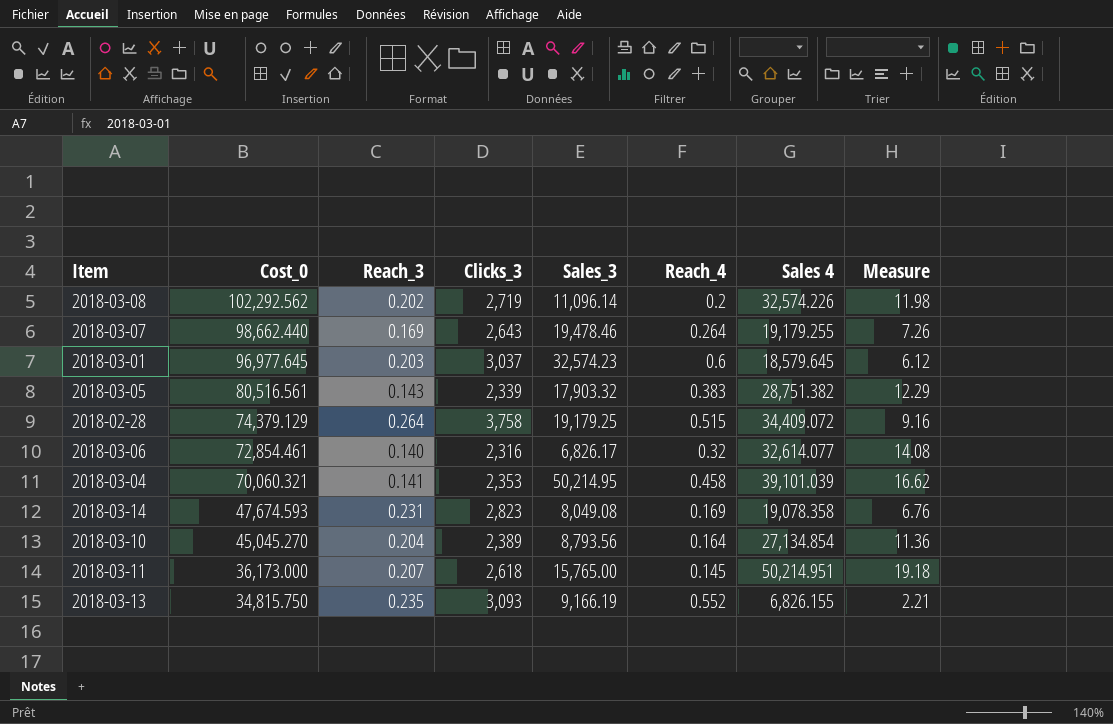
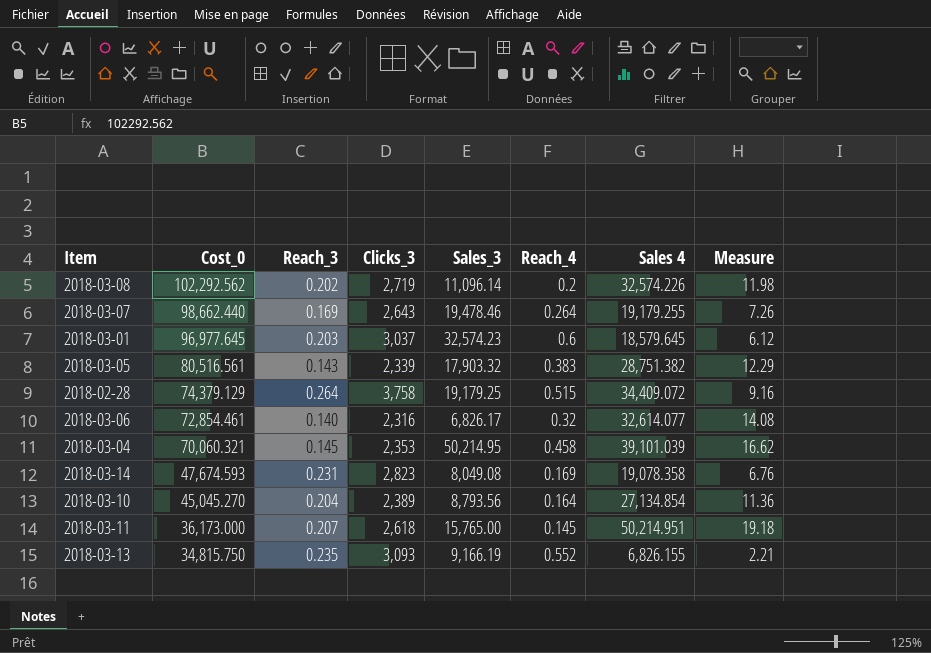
2018-03-04 | Reach_3: 0.141 -> 0.145

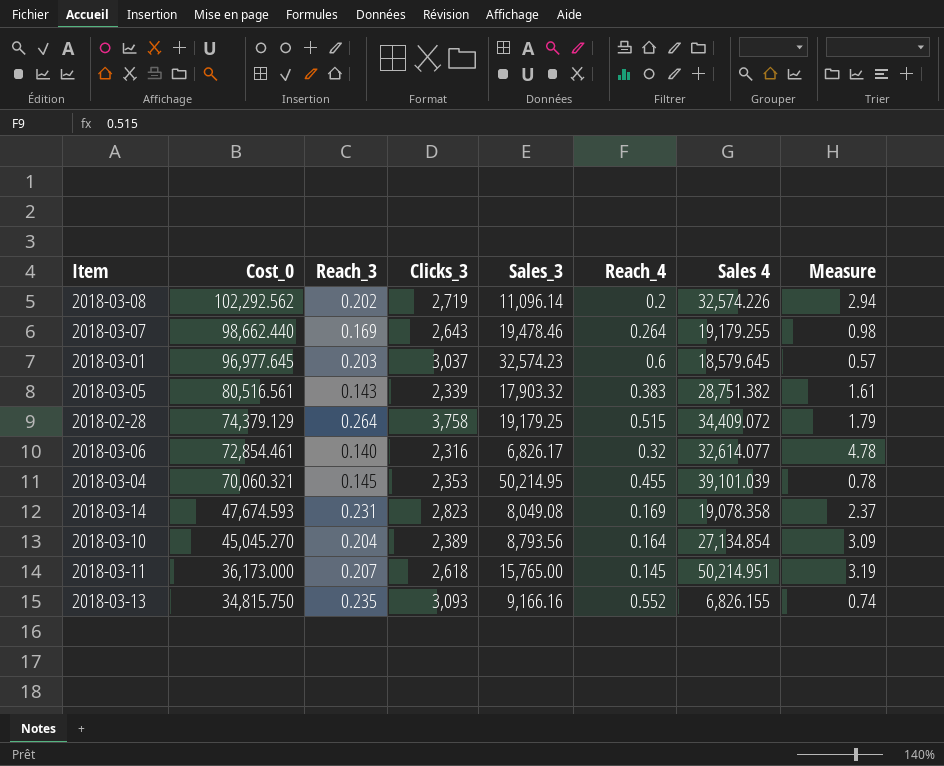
column Measure | formula: [Sales 4] / [Clicks_3] -> [Sales 4] / [Sales_3]
2018-03-04 | Reach_4: 0.458 -> 0.455
2018-03-13 | Sales_3: 9,166.19 -> 9,166.16

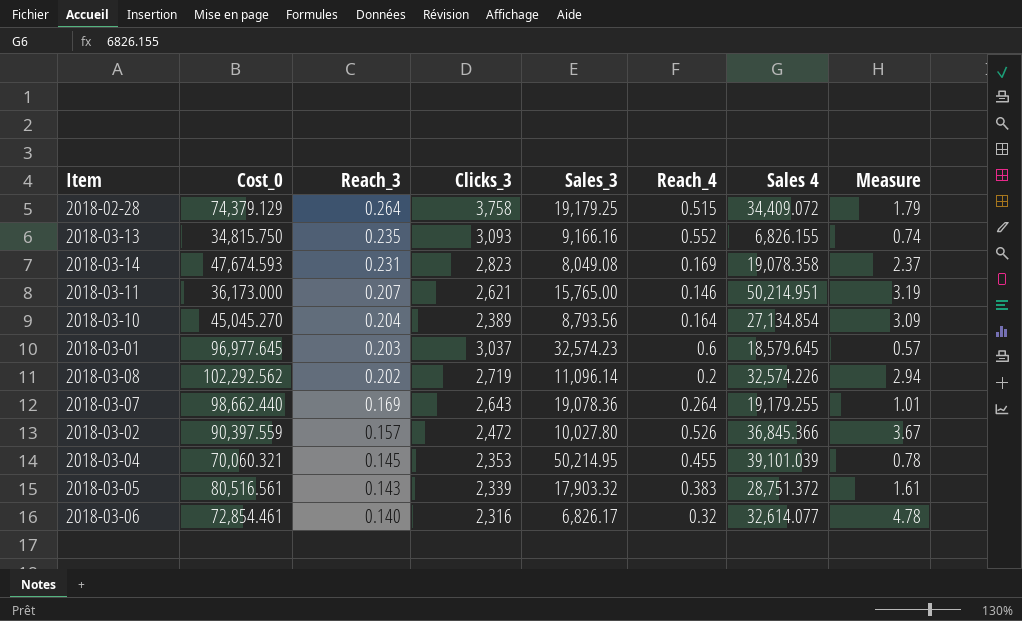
row order: Cost_0 descending -> Reach_3 descending
2018-03-11 | Clicks_3: 2,618 -> 2,621
2018-03-11 | Reach_4: 0.145 -> 0.146
2018-03-07 | Sales_3: 19,478.46 -> 19,078.36
2018-03-07 | Measure: 0.98 -> 1.01
row 2018-03-02: none -> 90,397.559 | 0.157 | 2,472 | 10,027.80 | 0.526 | 36,845.366 | 3.67
2018-03-05 | Sales 4: 28,751.382 -> 28,751.372

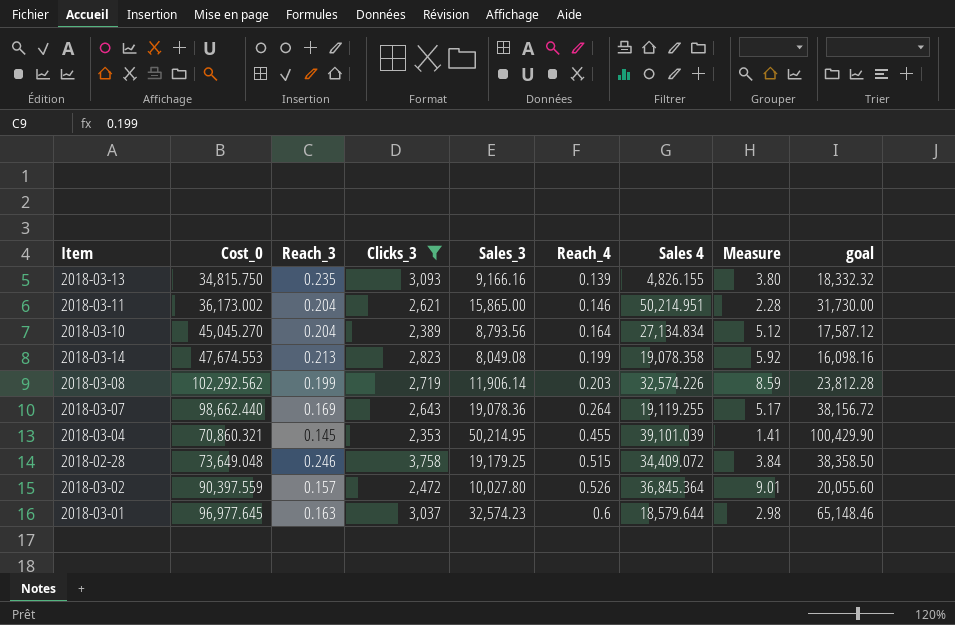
filter: none -> Clicks_3 >= 2,353
row order: Reach_3 descending -> Reach_4 ascending
column Measure | formula: [Sales 4] / [Sales_3] -> [Cost_0] / [Sales_3]
column goal | formula: none -> [Sales_3] * 2
2018-03-13 | Reach_4: 0.552 -> 0.139
2018-03-13 | Sales 4: 6,826.155 -> 4,826.155
2018-03-11 | Cost_0: 36,173.000 -> 36,173.002
2018-03-11 | Reach_3: 0.207 -> 0.204
2018-03-11 | Sales_3: 15,765.00 -> 15,865.00
2018-03-10 | Sales 4: 27,134.854 -> 27,134.834
2018-03-14 | Cost_0: 47,674.593 -> 47,674.553
2018-03-14 | Reach_3: 0.231 -> 0.213
2018-03-14 | Reach_4: 0.169 -> 0.199
2018-03-08 | Reach_3: 0.202 -> 0.199
2018-03-08 | Sales_3: 11,096.14 -> 11,906.14
2018-03-08 | Reach_4: 0.2 -> 0.203
2018-03-07 | Sales 4: 19,179.255 -> 19,119.255
2018-03-04 | Cost_0: 70,060.321 -> 70,860.321
2018-02-28 | Cost_0: 74,379.129 -> 73,649.048
2018-02-28 | Reach_3: 0.264 -> 0.246
2018-03-02 | Sales 4: 36,845.366 -> 36,845.364
2018-03-01 | Reach_3: 0.203 -> 0.163
2018-03-01 | Sales 4: 18,579.645 -> 18,579.644

